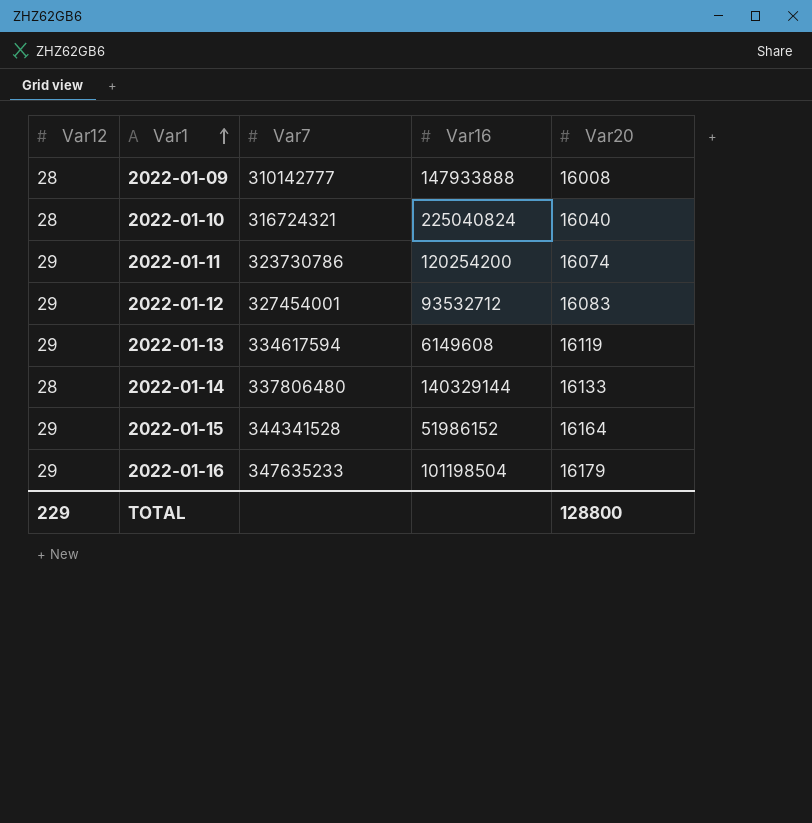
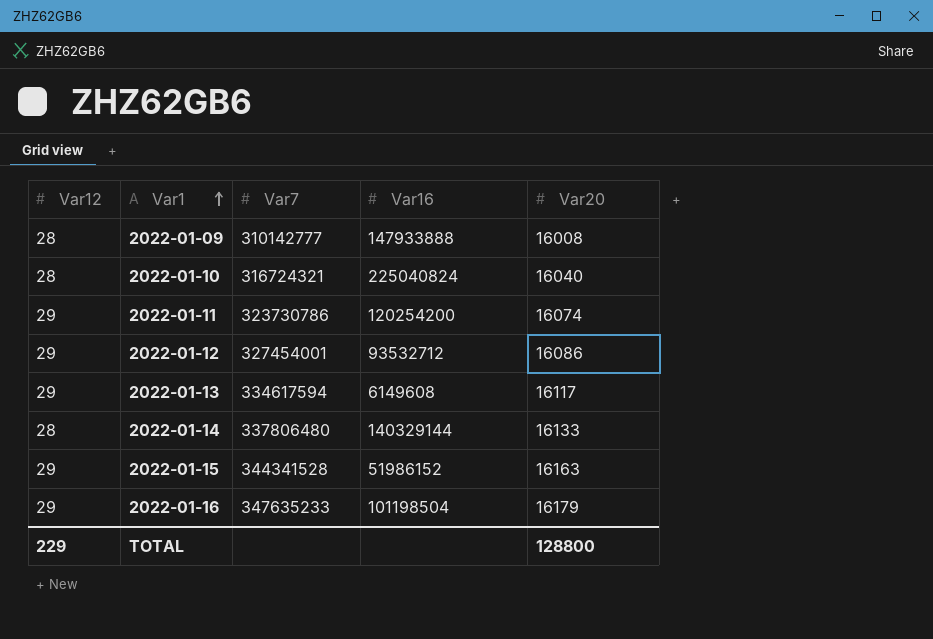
2022-01-12 | Var20: 16083 -> 16086
2022-01-13 | Var20: 16119 -> 16117
2022-01-15 | Var20: 16164 -> 16163

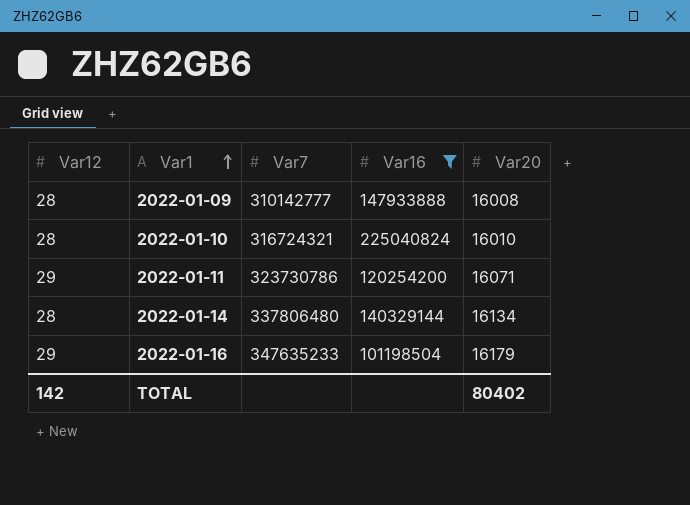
filter: none -> Var16 >= 101198504
2022-01-10 | Var20: 16040 -> 16010
2022-01-11 | Var20: 16074 -> 16071
2022-01-14 | Var20: 16133 -> 16134
TOTAL | Var12: 229 -> 142
TOTAL | Var20: 128800 -> 80402

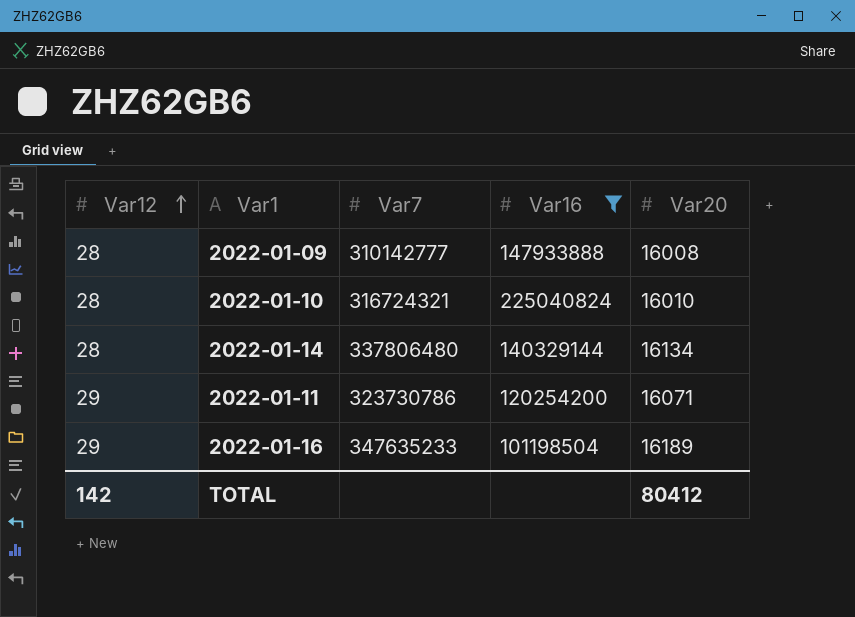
row order: Var1 ascending -> Var12 ascending
2022-01-16 | Var20: 16179 -> 16189
TOTAL | Var20: 80402 -> 80412

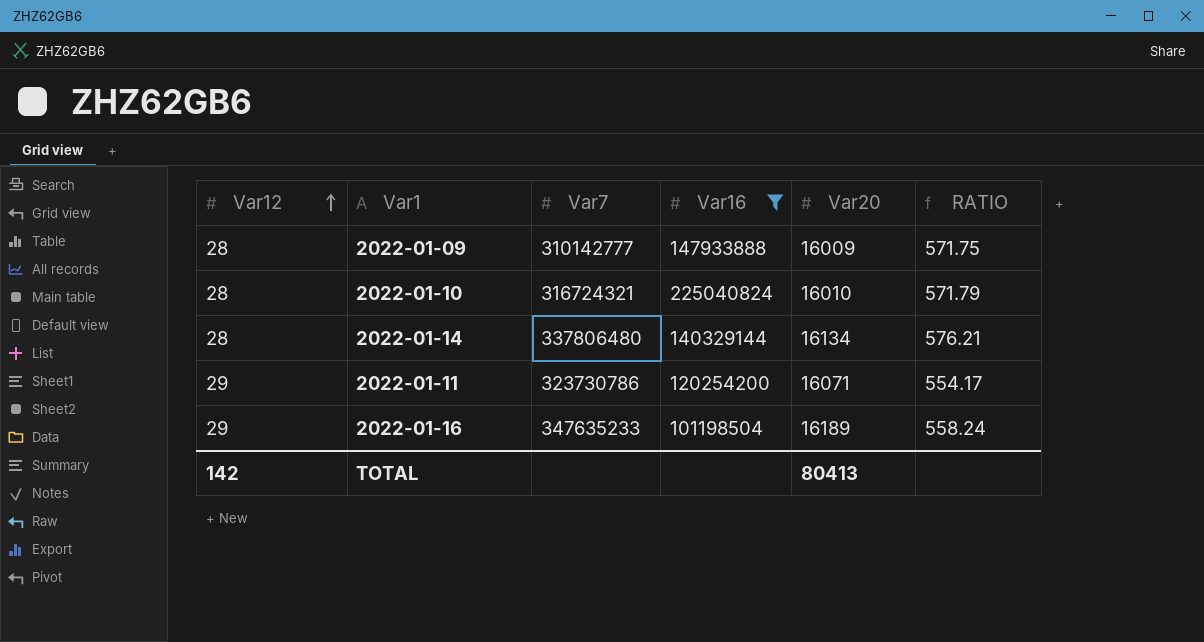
column RATIO | formula: none -> [Var20] / [Var12]
2022-01-09 | Var20: 16008 -> 16009
TOTAL | Var20: 80412 -> 80413

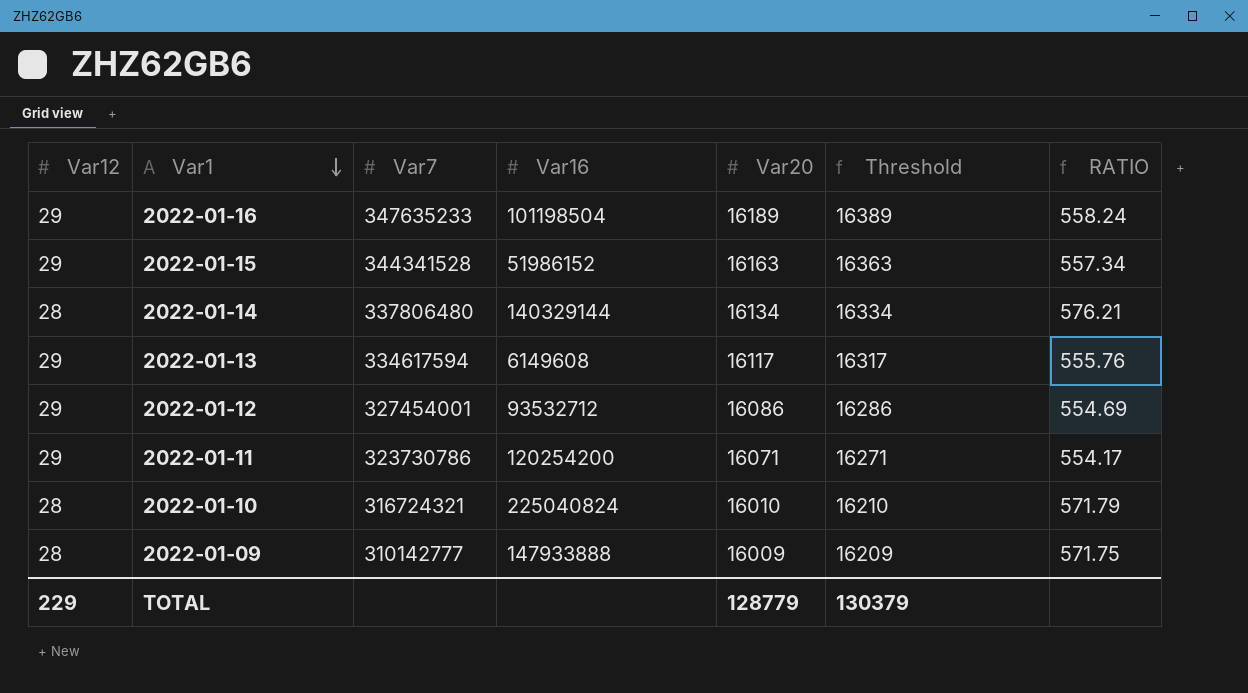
filter: Var16 >= 101198504 -> none
row order: Var12 ascending -> Var1 descending
column Threshold | formula: none -> [Var20] + 200
TOTAL | Var12: 142 -> 229
TOTAL | Var20: 80413 -> 128779

